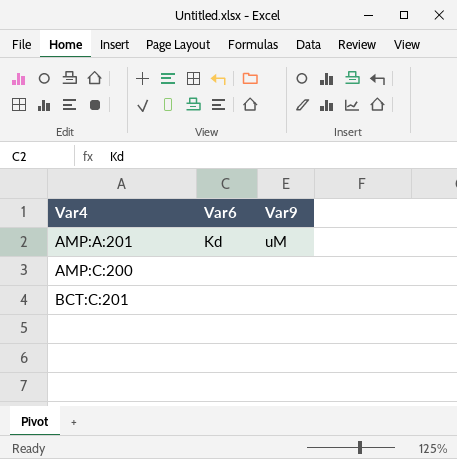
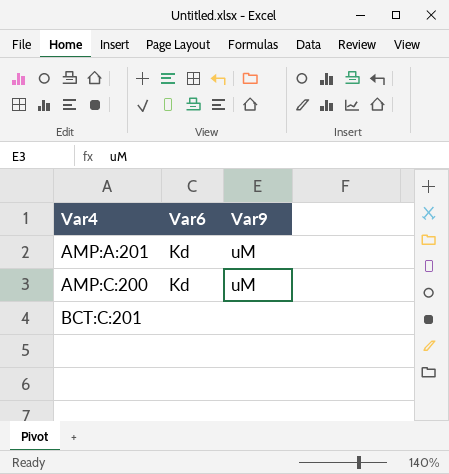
AMP:C:200 | Var6: none -> Kd
AMP:C:200 | Var9: none -> uM

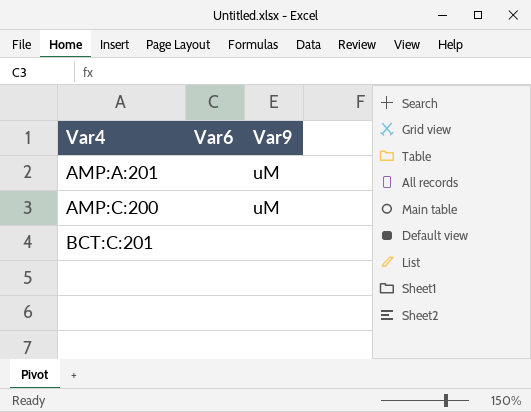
AMP:A:201 | Var6: Kd -> none
AMP:C:200 | Var6: Kd -> none

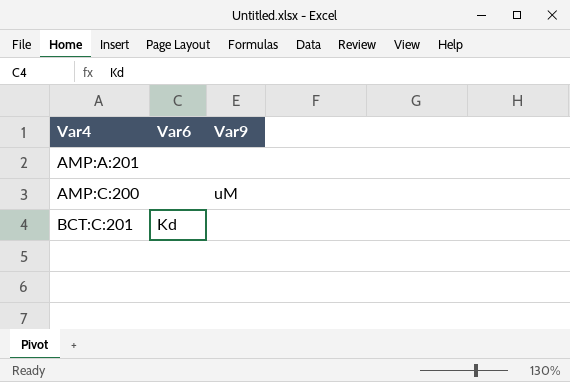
AMP:A:201 | Var9: uM -> none
BCT:C:201 | Var6: none -> Kd

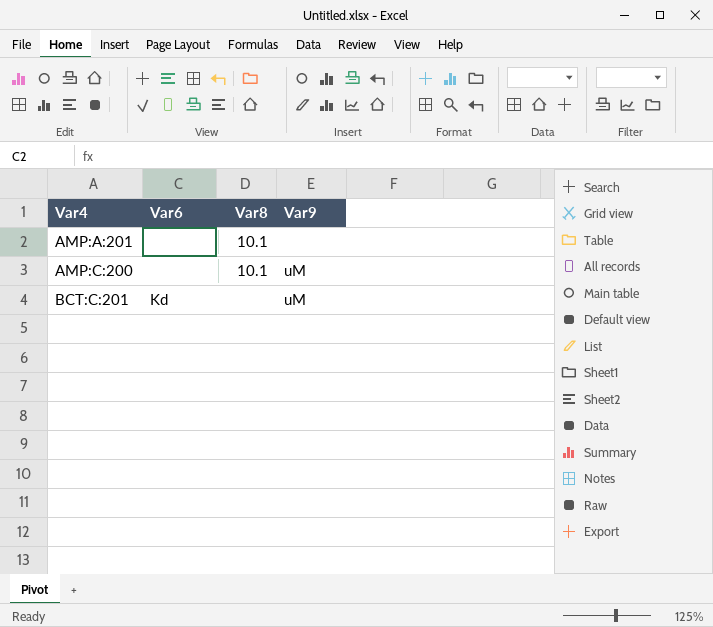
column Var8 | position: none -> 3
BCT:C:201 | Var9: none -> uM

